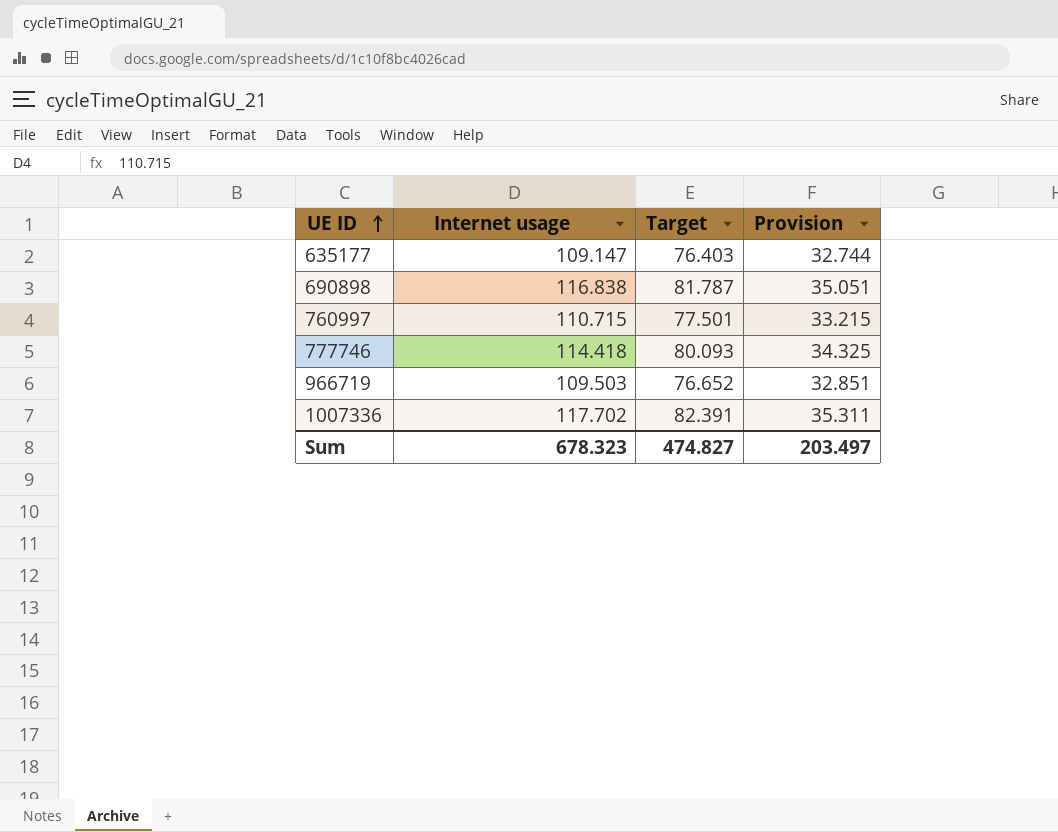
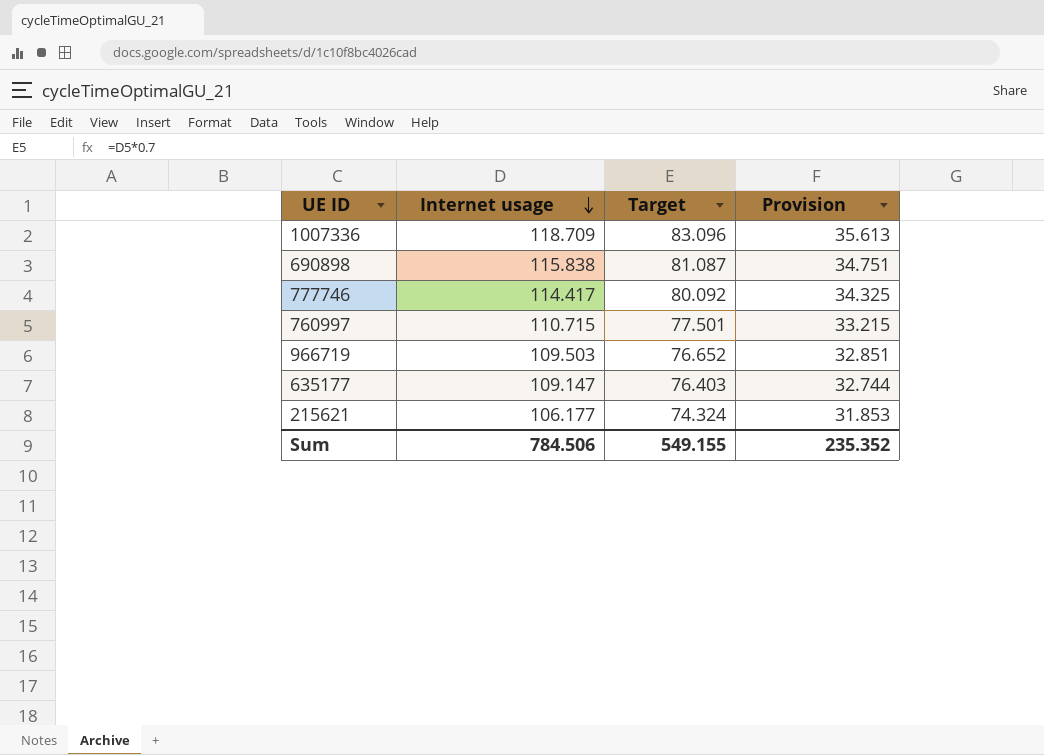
row order: UE ID ascending -> Internet usage descending
1007336 | Internet usage: 117.702 -> 118.709
1007336 | Target: 82.391 -> 83.096
1007336 | Provision: 35.311 -> 35.613
690898 | Internet usage: 116.838 -> 115.838
690898 | Target: 81.787 -> 81.087
690898 | Provision: 35.051 -> 34.751
777746 | Internet usage: 114.418 -> 114.417
777746 | Target: 80.093 -> 80.092
row 215621: none -> 106.177 | 74.324 | 31.853
Sum | Internet usage: 678.323 -> 784.506
Sum | Target: 474.827 -> 549.155
Sum | Provision: 203.497 -> 235.352

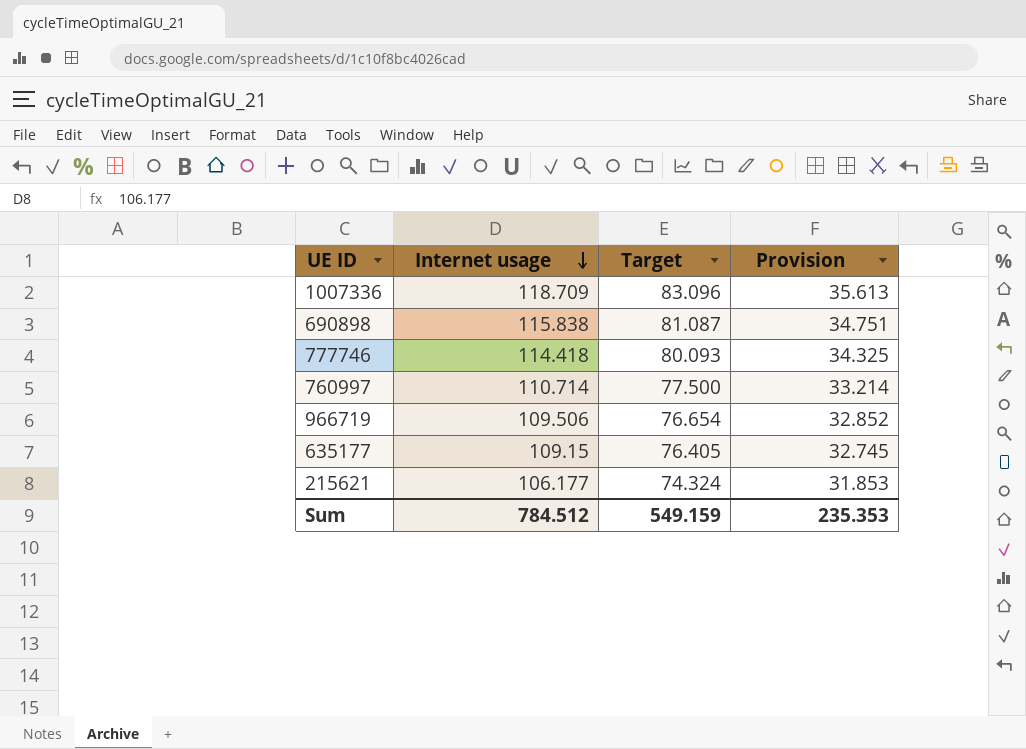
777746 | Internet usage: 114.417 -> 114.418
777746 | Target: 80.092 -> 80.093
760997 | Internet usage: 110.715 -> 110.714
760997 | Target: 77.501 -> 77.500
760997 | Provision: 33.215 -> 33.214
966719 | Internet usage: 109.503 -> 109.506
966719 | Target: 76.652 -> 76.654
966719 | Provision: 32.851 -> 32.852
635177 | Internet usage: 109.147 -> 109.15
635177 | Target: 76.403 -> 76.405
635177 | Provision: 32.744 -> 32.745
Sum | Internet usage: 784.506 -> 784.512
Sum | Target: 549.155 -> 549.159
Sum | Provision: 235.352 -> 235.353

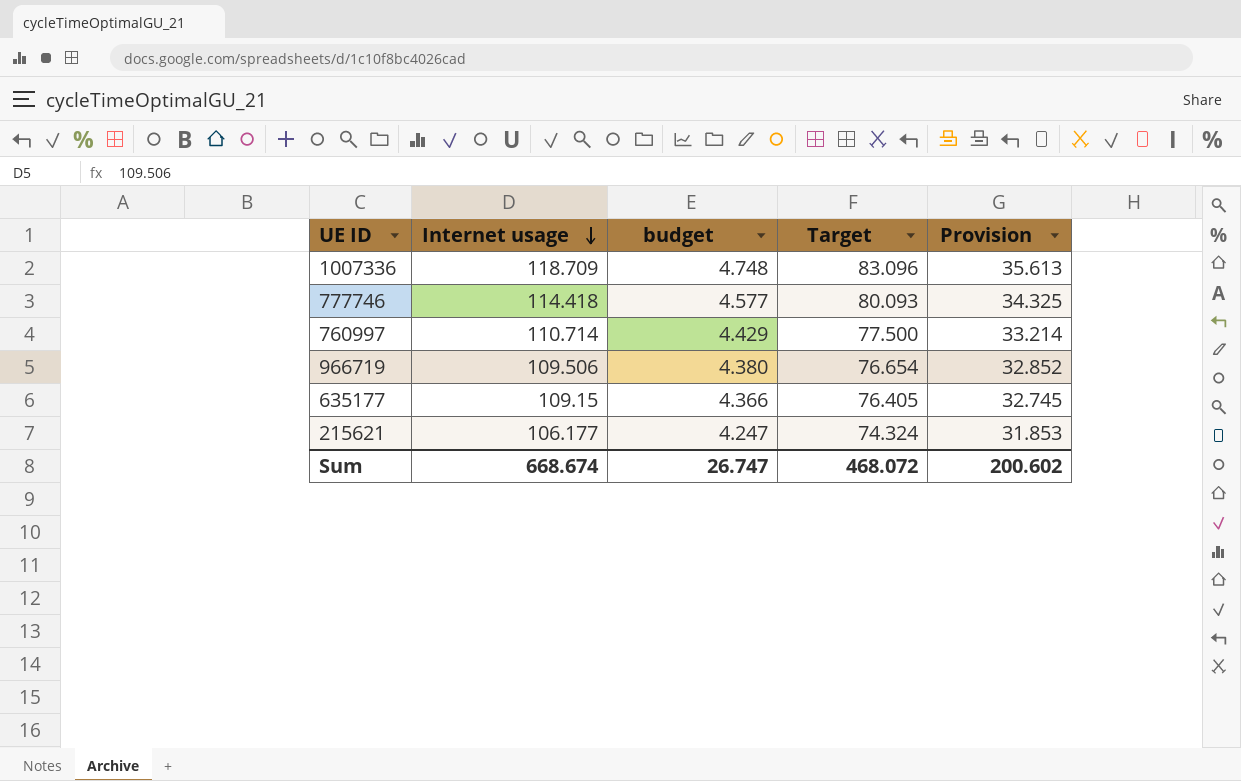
column budget | formula: none -> [Internet usage] * 0.04
row 690898: 115.838 | 81.087 | 34.751 -> none
Sum | Internet usage: 784.512 -> 668.674
Sum | Target: 549.159 -> 468.072
Sum | Provision: 235.353 -> 200.602

